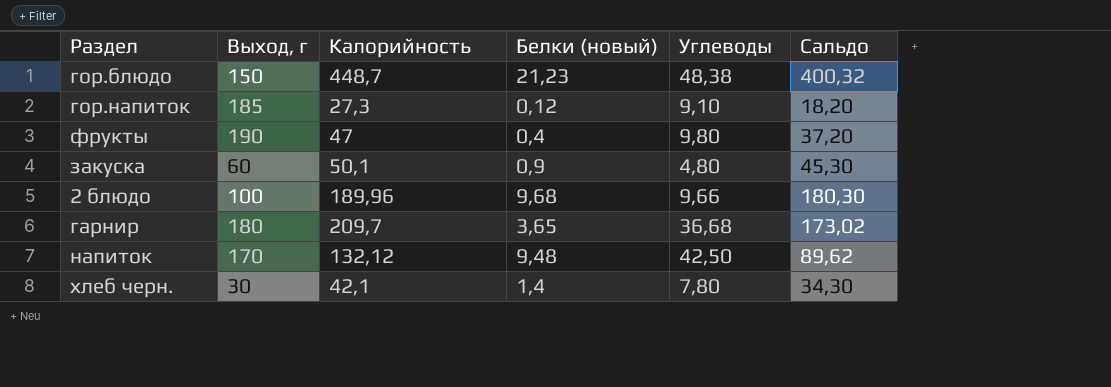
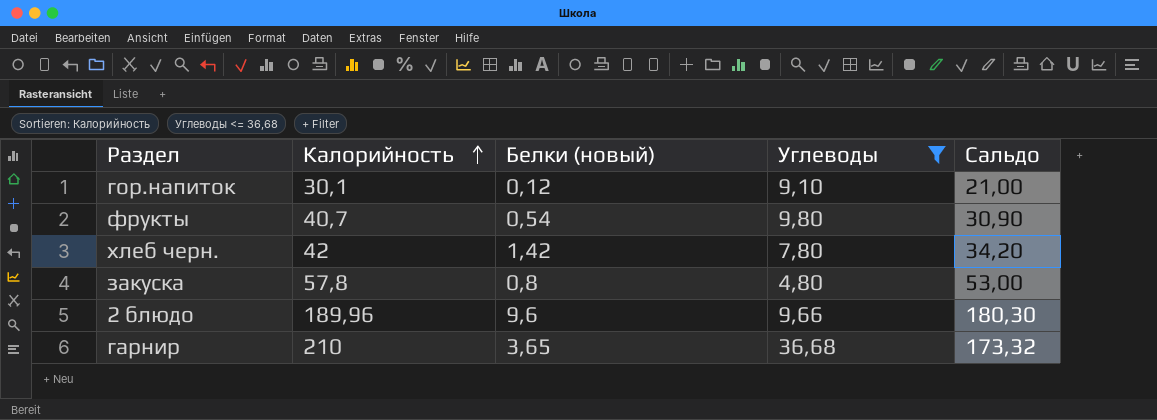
filter: none -> Углеводы <= 36,68
row order: none -> Калорийность ascending
column Выход, г | position: 2 -> none
гор.напиток | Калорийность: 27,3 -> 30,1
гор.напиток | Сальдо: 18,20 -> 21,00
фрукты | Калорийность: 47 -> 40,7
фрукты | Белки (новый): 0,4 -> 0,54
фрукты | Сальдо: 37,20 -> 30,90
хлеб черн. | Калорийность: 42,1 -> 42
хлеб черн. | Белки (новый): 1,4 -> 1,42
хлеб черн. | Сальдо: 34,30 -> 34,20
закуска | Калорийность: 50,1 -> 57,8
закуска | Белки (новый): 0,9 -> 0,8
закуска | Сальдо: 45,30 -> 53,00
2 блюдо | Белки (новый): 9,68 -> 9,6
гарнир | Калорийность: 209,7 -> 210
гарнир | Сальдо: 173,02 -> 173,32

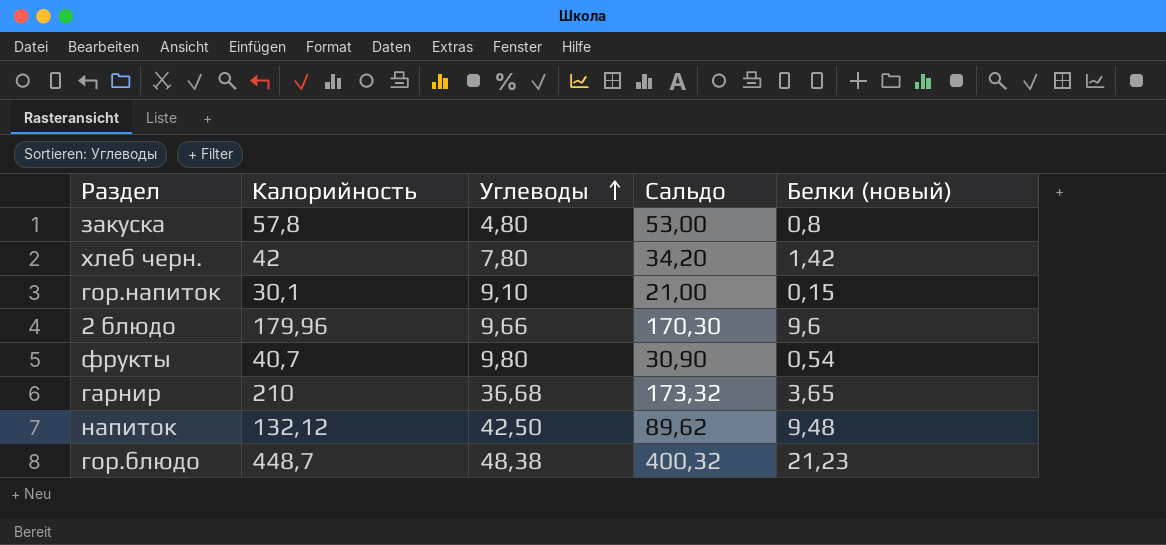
filter: Углеводы <= 36,68 -> none
row order: Калорийность ascending -> Углеводы ascending
column Белки (новый) | position: 3 -> 5
гор.напиток | Белки (новый): 0,12 -> 0,15
2 блюдо | Калорийность: 189,96 -> 179,96
2 блюдо | Сальдо: 180,30 -> 170,30

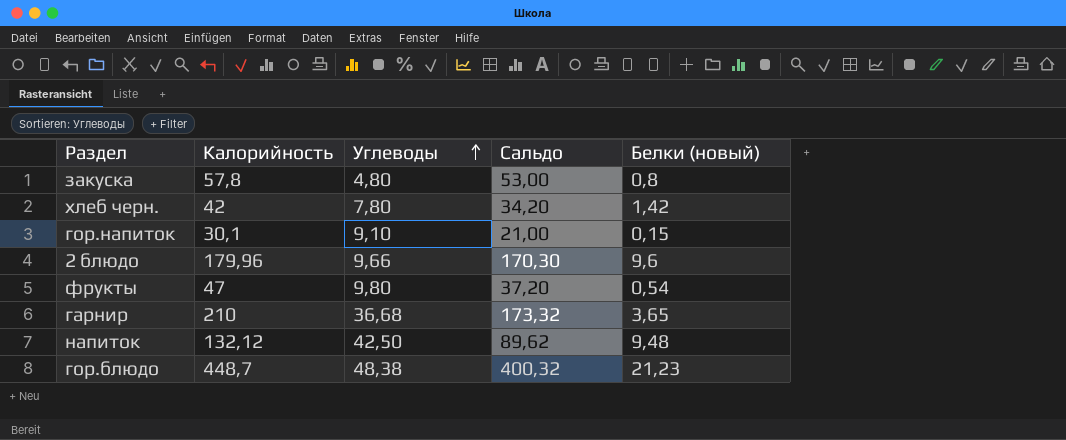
фрукты | Калорийность: 40,7 -> 47
фрукты | Сальдо: 30,90 -> 37,20

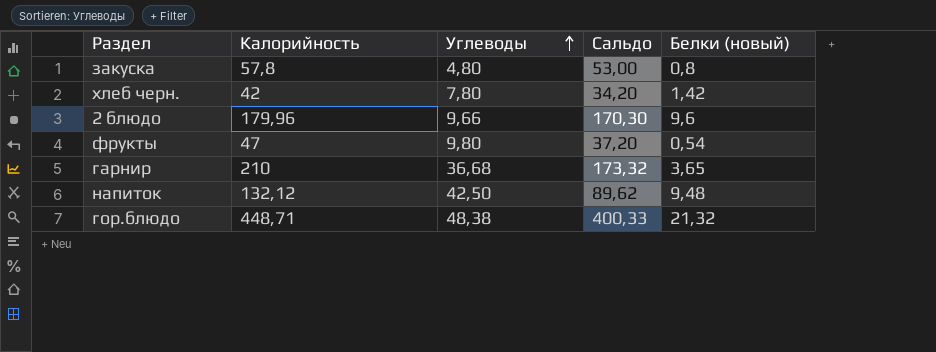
row гор.напиток: 30,1 | 9,10 | 21,00 | 0,15 -> none
гор.блюдо | Калорийность: 448,7 -> 448,71
гор.блюдо | Сальдо: 400,32 -> 400,33
гор.блюдо | Белки (новый): 21,23 -> 21,32

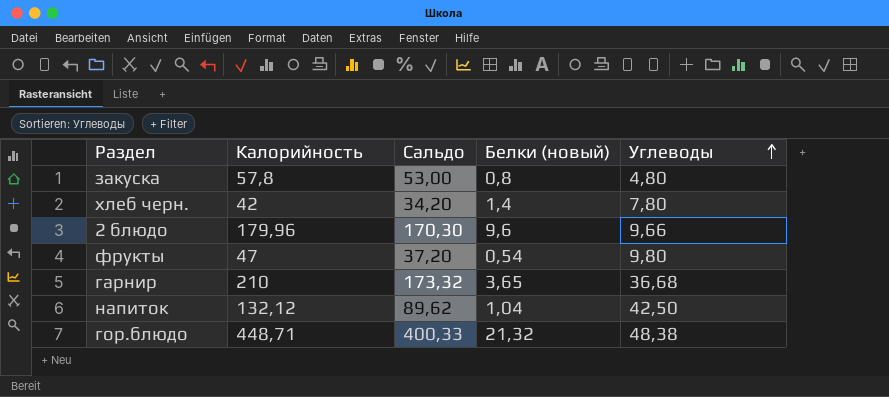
column Углеводы | position: 3 -> 5
хлеб черн. | Белки (новый): 1,42 -> 1,4
напиток | Белки (новый): 9,48 -> 1,04

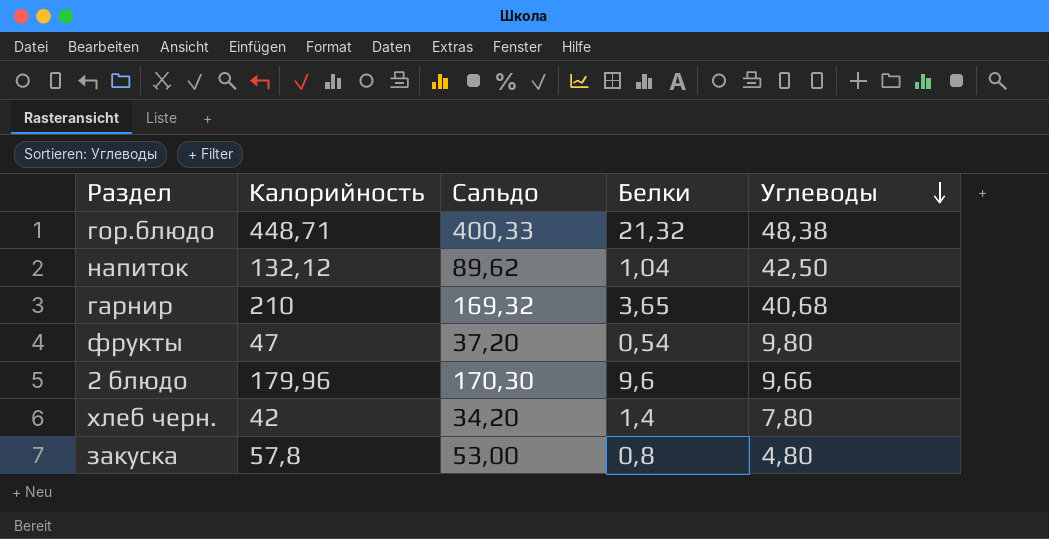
row order: Углеводы ascending -> Углеводы descending
column name: Белки (новый) -> Белки
гарнир | Сальдо: 173,32 -> 169,32
гарнир | Углеводы: 36,68 -> 40,68

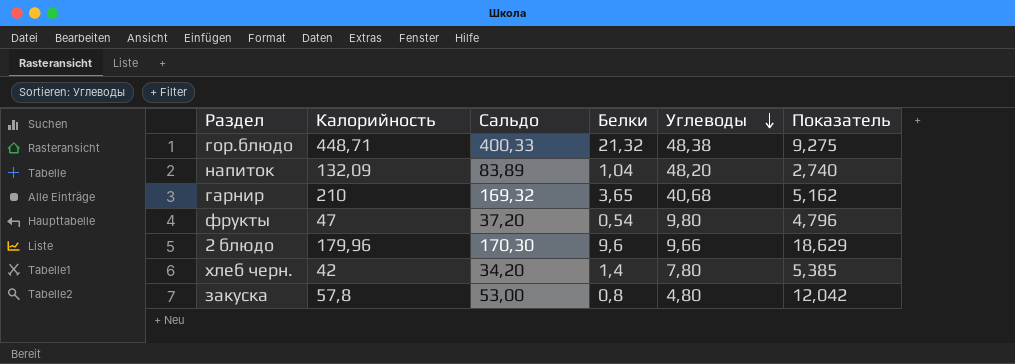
column Показатель | formula: none -> [Калорийность] / [Углеводы]
напиток | Калорийность: 132,12 -> 132,09
напиток | Сальдо: 89,62 -> 83,89
напиток | Углеводы: 42,50 -> 48,20

